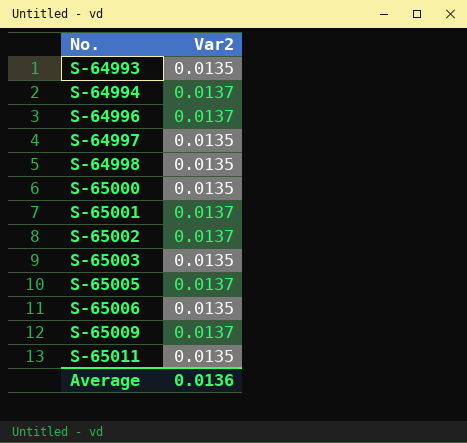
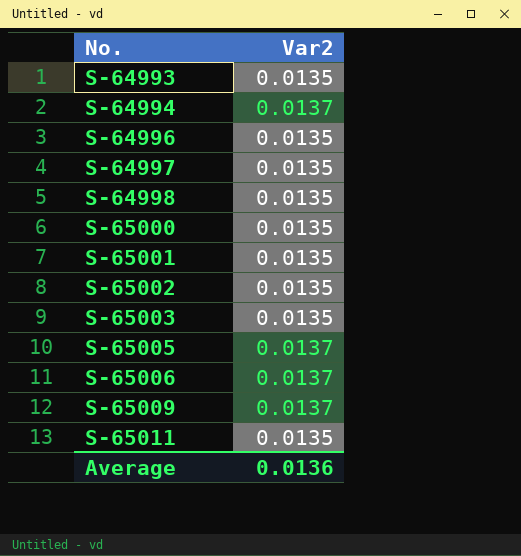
S-64996 | Var2: 0.0137 -> 0.0135
S-65001 | Var2: 0.0137 -> 0.0135
S-65002 | Var2: 0.0137 -> 0.0135
S-65006 | Var2: 0.0135 -> 0.0137

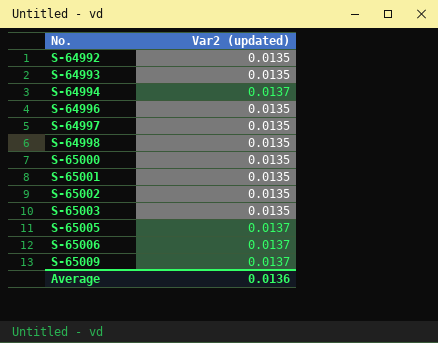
column name: Var2 -> Var2 (updated)
row S-65011: 0.0135 -> none
row S-64992: none -> 0.0135

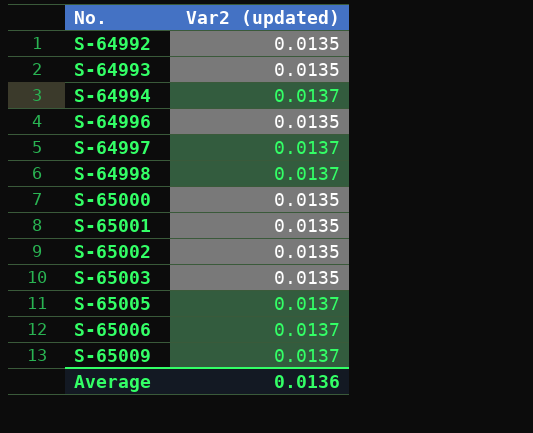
S-64997 | Var2 (updated): 0.0135 -> 0.0137
S-64998 | Var2 (updated): 0.0135 -> 0.0137

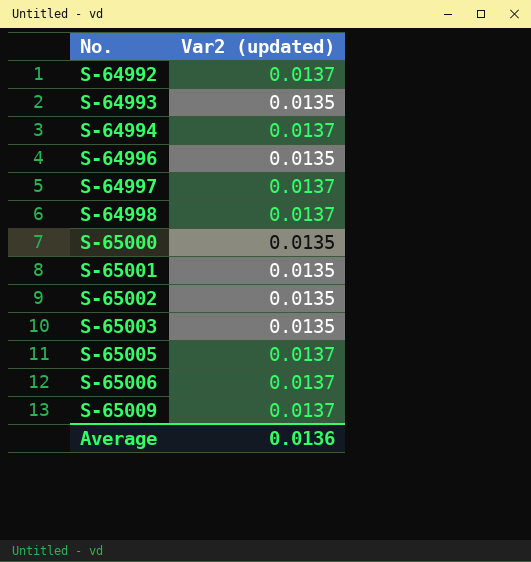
S-64992 | Var2 (updated): 0.0135 -> 0.0137

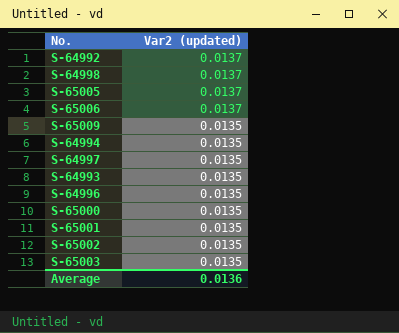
row order: No. ascending -> Var2 (updated) descending
S-65009 | Var2 (updated): 0.0137 -> 0.0135
S-64994 | Var2 (updated): 0.0137 -> 0.0135
S-64997 | Var2 (updated): 0.0137 -> 0.0135

